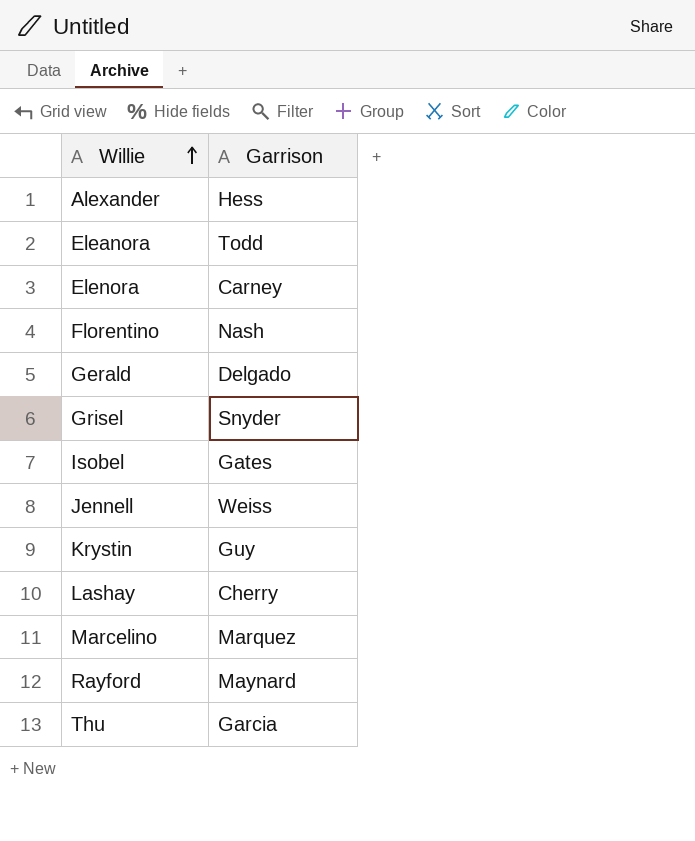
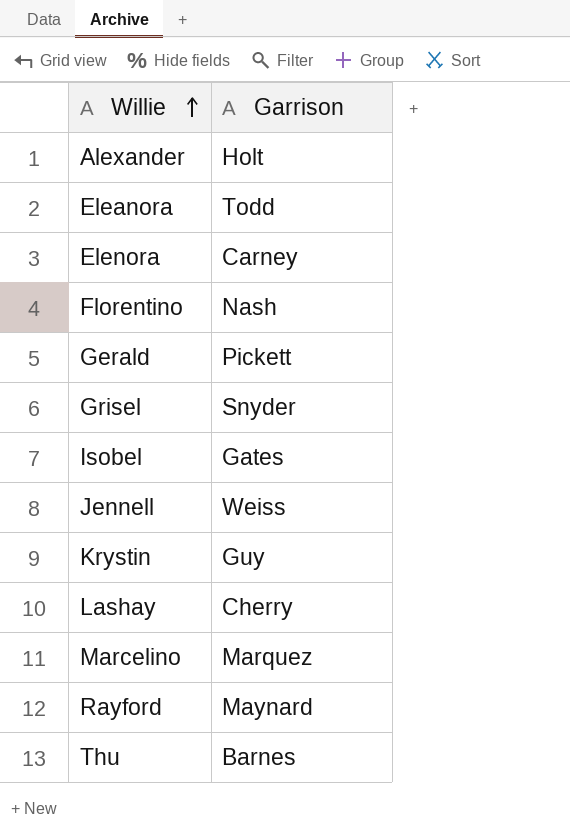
Alexander | Garrison: Hess -> Holt
Gerald | Garrison: Delgado -> Pickett
Thu | Garrison: Garcia -> Barnes

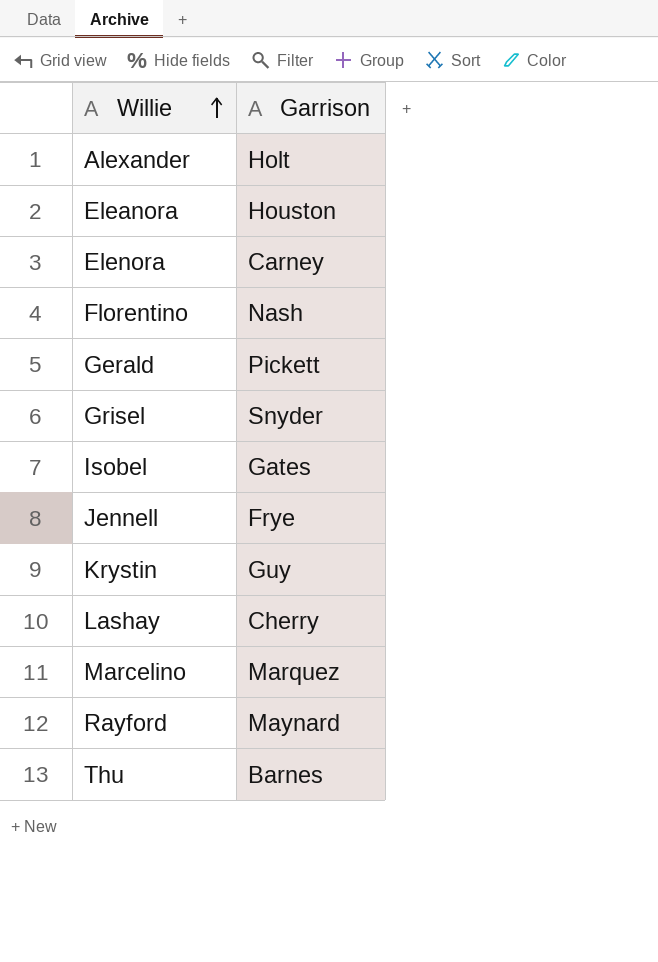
Eleanora | Garrison: Todd -> Houston
Jennell | Garrison: Weiss -> Frye

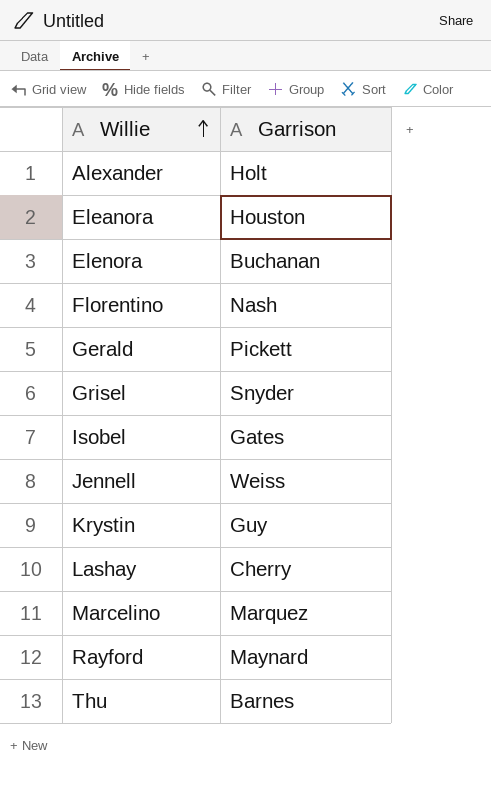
Elenora | Garrison: Carney -> Buchanan
Jennell | Garrison: Frye -> Weiss

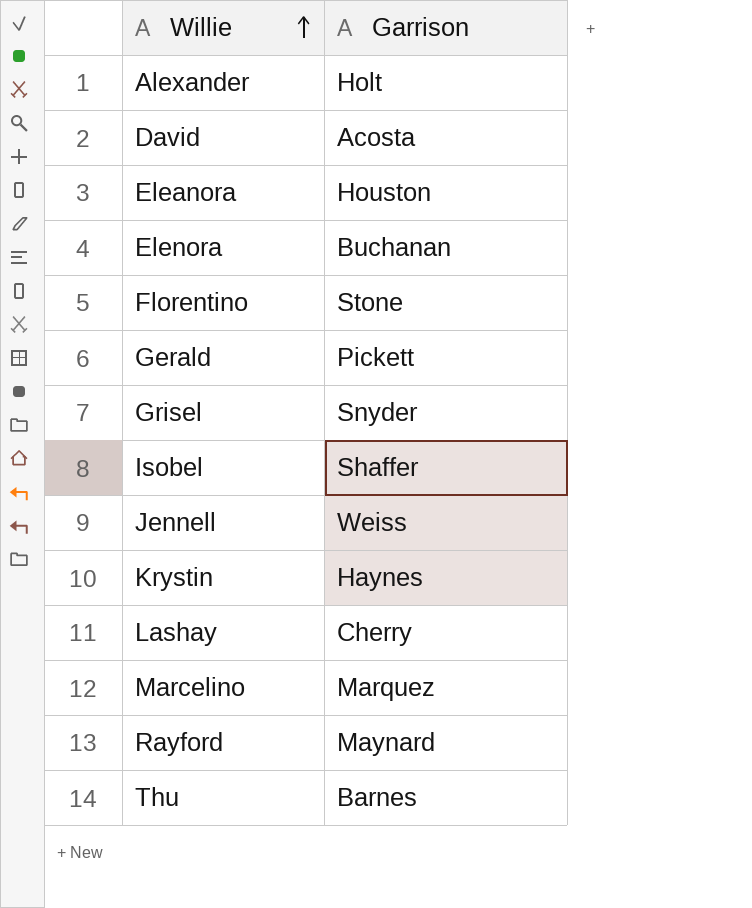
row David: none -> Acosta
Florentino | Garrison: Nash -> Stone
Isobel | Garrison: Gates -> Shaffer
Krystin | Garrison: Guy -> Haynes

